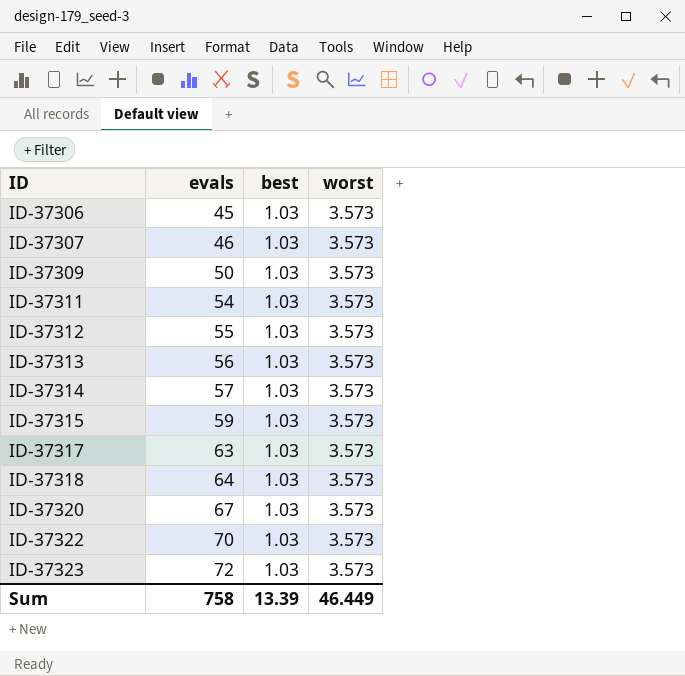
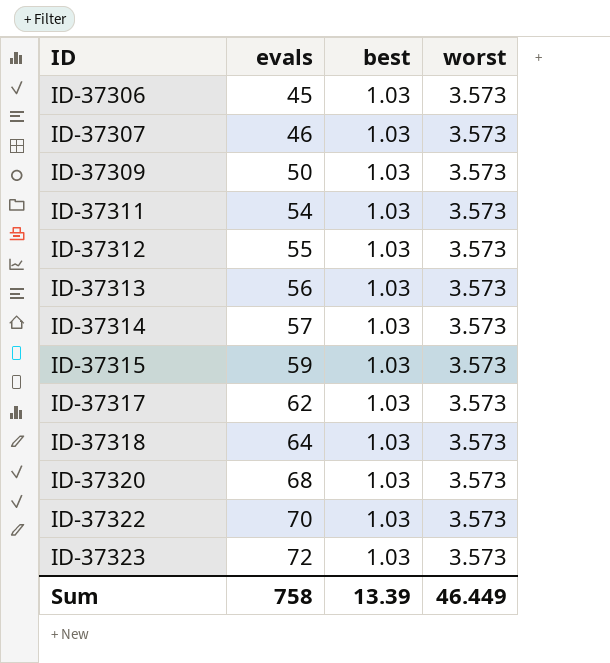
ID-37317 | evals: 63 -> 62
ID-37320 | evals: 67 -> 68

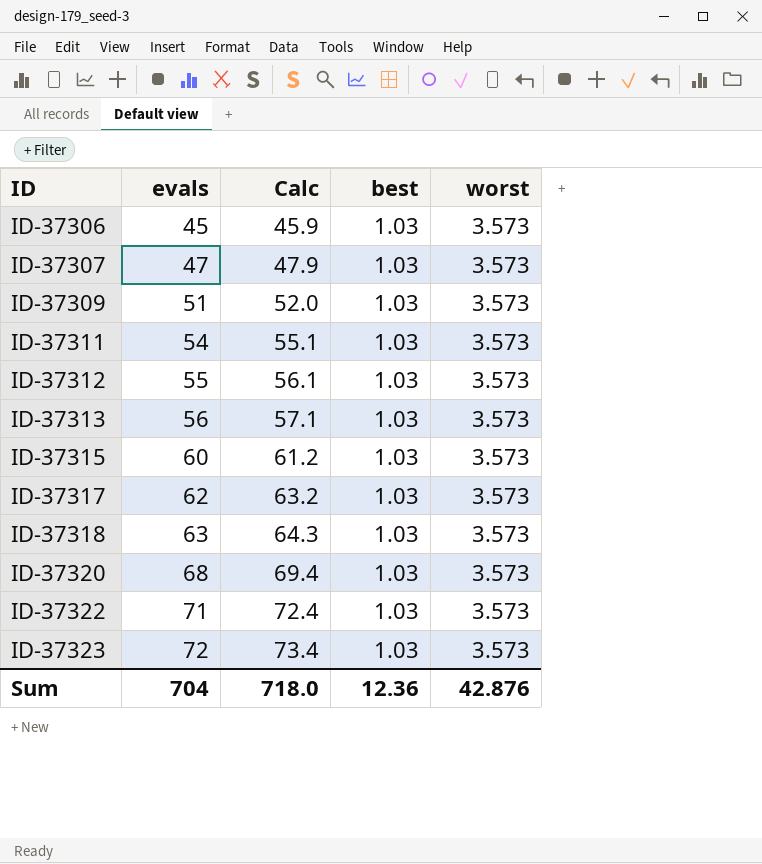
column Calc | formula: none -> [evals] * 1.02
row ID-37314: 57 | 1.03 | 3.573 -> none
ID-37307 | evals: 46 -> 47
ID-37309 | evals: 50 -> 51
ID-37315 | evals: 59 -> 60
ID-37318 | evals: 64 -> 63
ID-37322 | evals: 70 -> 71
Sum | evals: 758 -> 704
Sum | best: 13.39 -> 12.36
Sum | worst: 46.449 -> 42.876

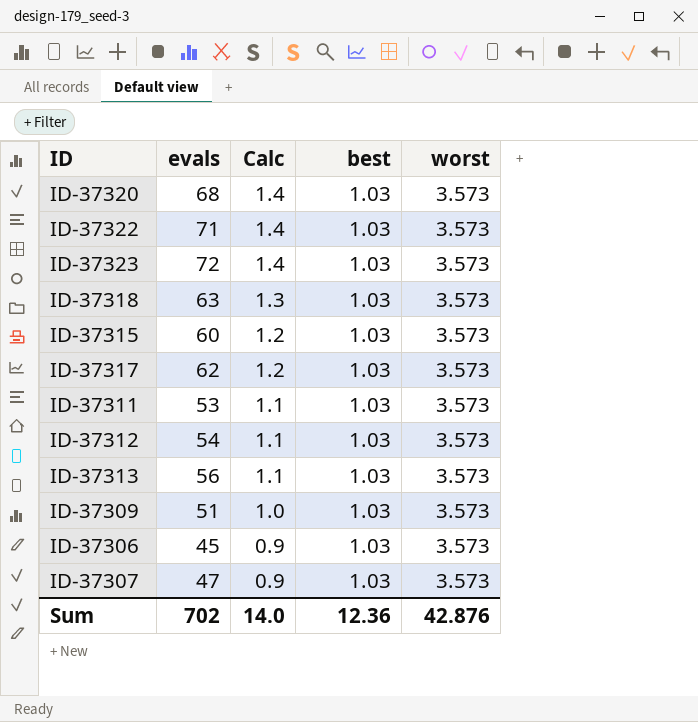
row order: ID ascending -> Calc descending
column Calc | formula: [evals] * 1.02 -> [evals] * 0.02
ID-37311 | evals: 54 -> 53
ID-37312 | evals: 55 -> 54
Sum | evals: 704 -> 702
Sum | Calc: 718.0 -> 14.0

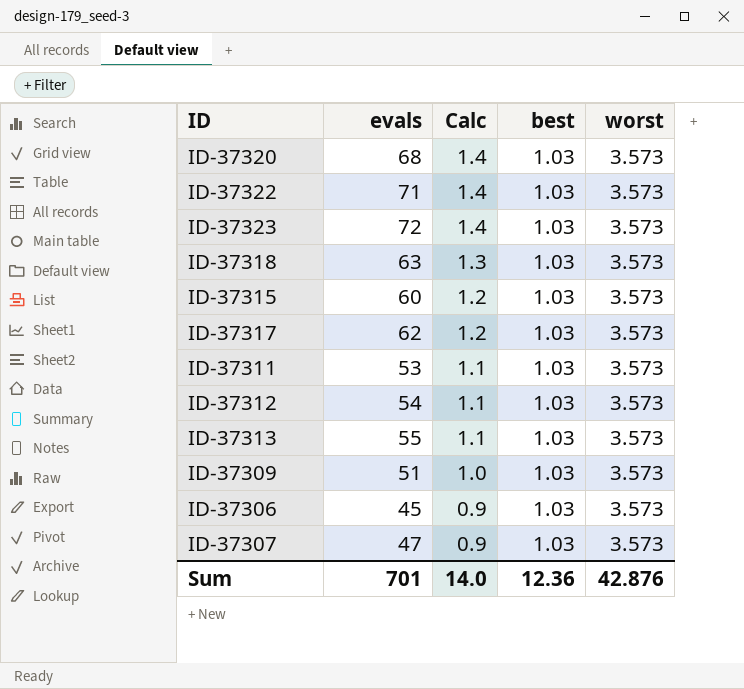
ID-37313 | evals: 56 -> 55
Sum | evals: 702 -> 701

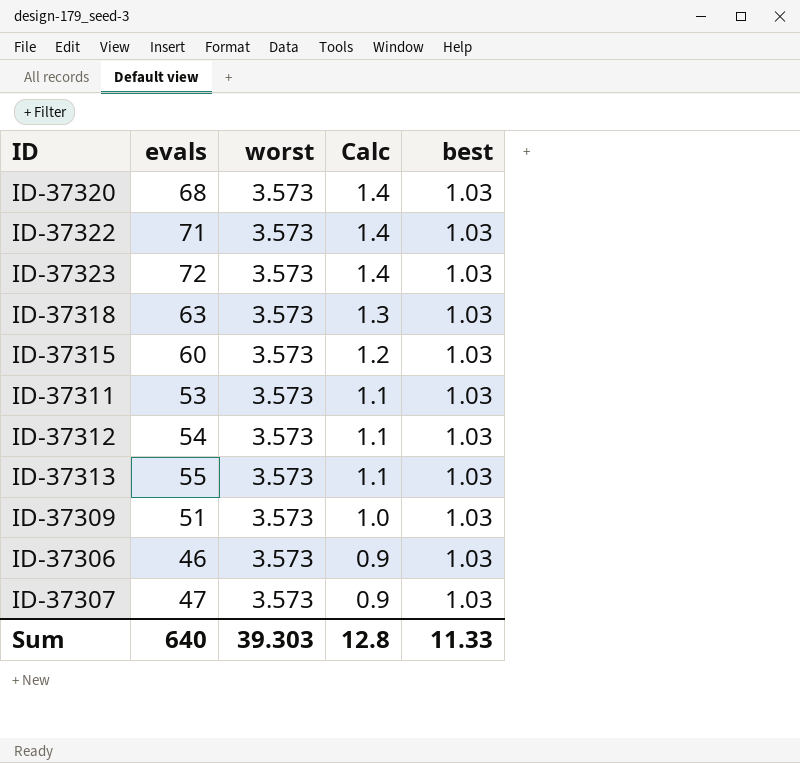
column worst | position: 5 -> 3
row ID-37317: 62 | 1.2 | 1.03 | 3.573 -> none
ID-37306 | evals: 45 -> 46
Sum | evals: 701 -> 640
Sum | worst: 42.876 -> 39.303
Sum | Calc: 14.0 -> 12.8
Sum | best: 12.36 -> 11.33

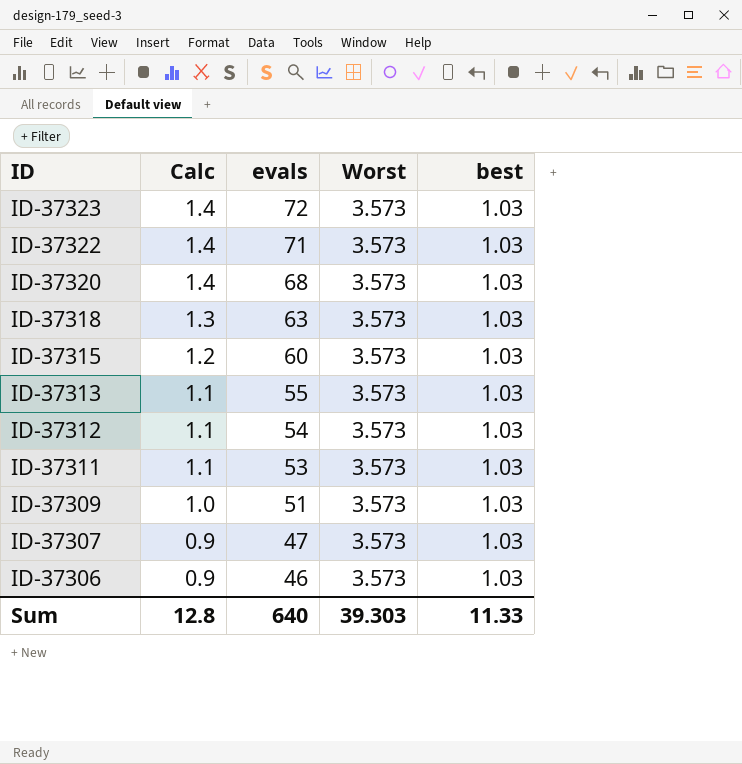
row order: Calc descending -> ID descending
column Calc | position: 4 -> 2
column name: worst -> Worst

